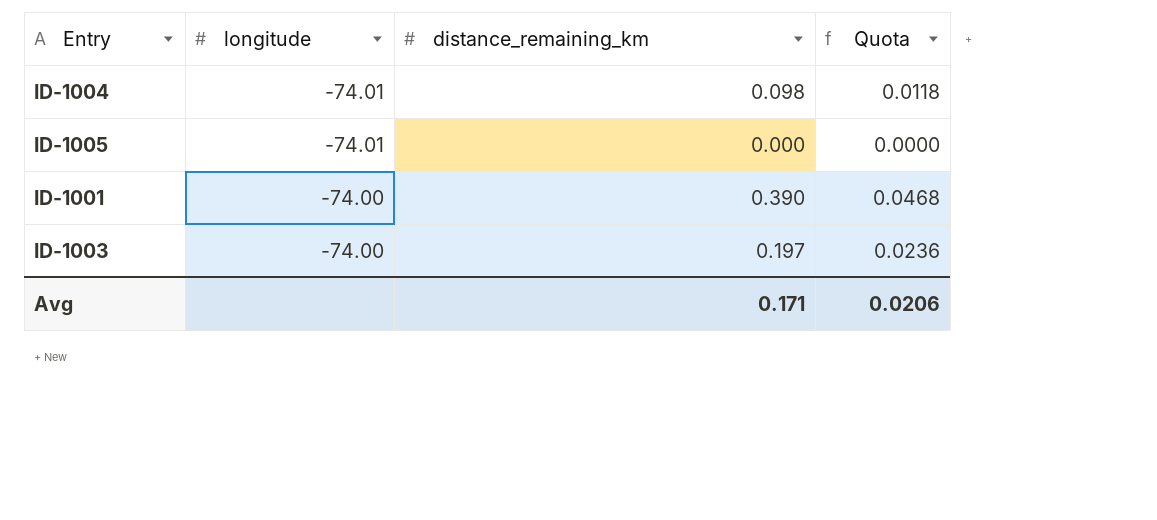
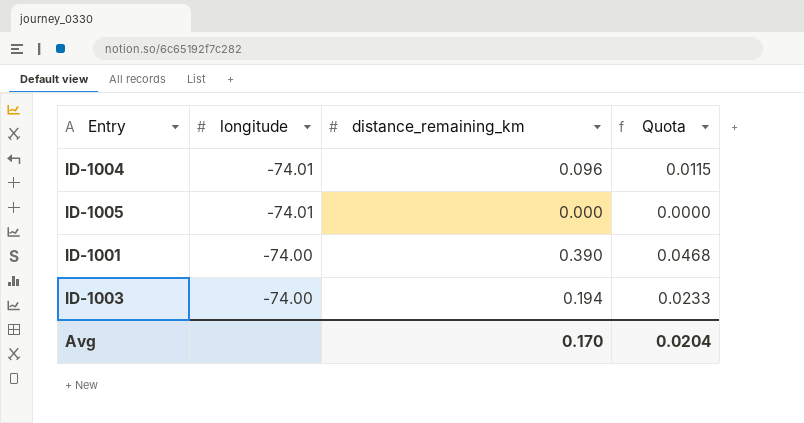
ID-1004 | distance_remaining_km: 0.098 -> 0.096
ID-1004 | Quota: 0.0118 -> 0.0115
ID-1003 | distance_remaining_km: 0.197 -> 0.194
ID-1003 | Quota: 0.0236 -> 0.0233
Avg | distance_remaining_km: 0.171 -> 0.170
Avg | Quota: 0.0206 -> 0.0204

